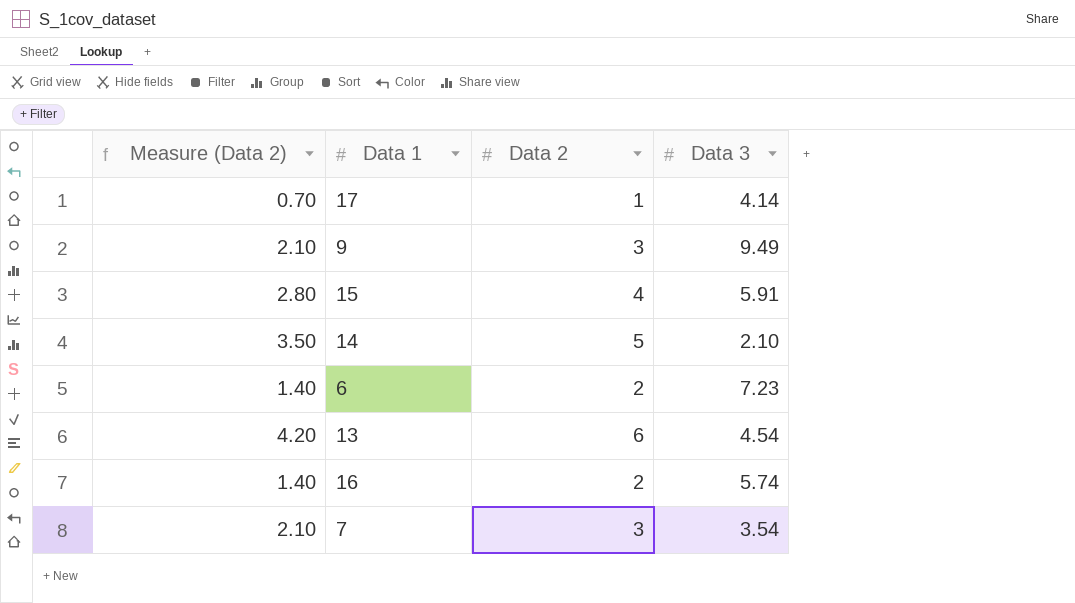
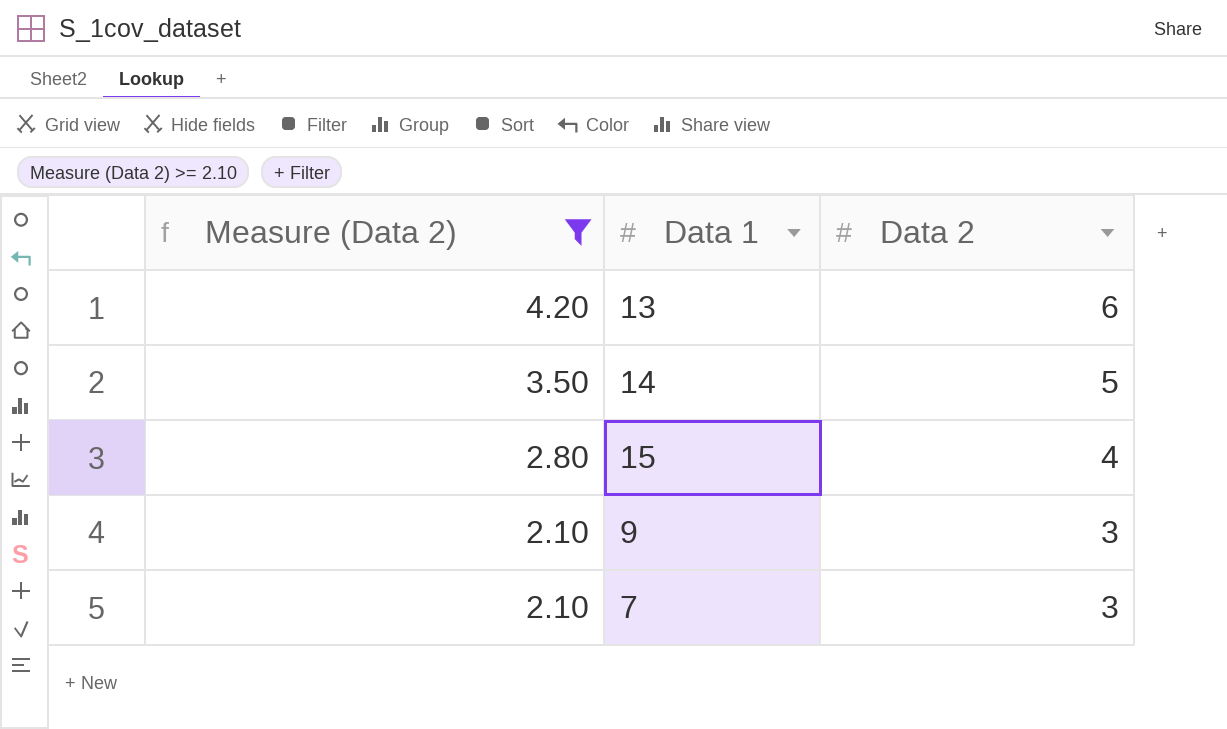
filter: none -> Measure (Data 2) >= 2.10
row order: none -> Measure (Data 2) descending
column Data 3 | position: 4 -> none

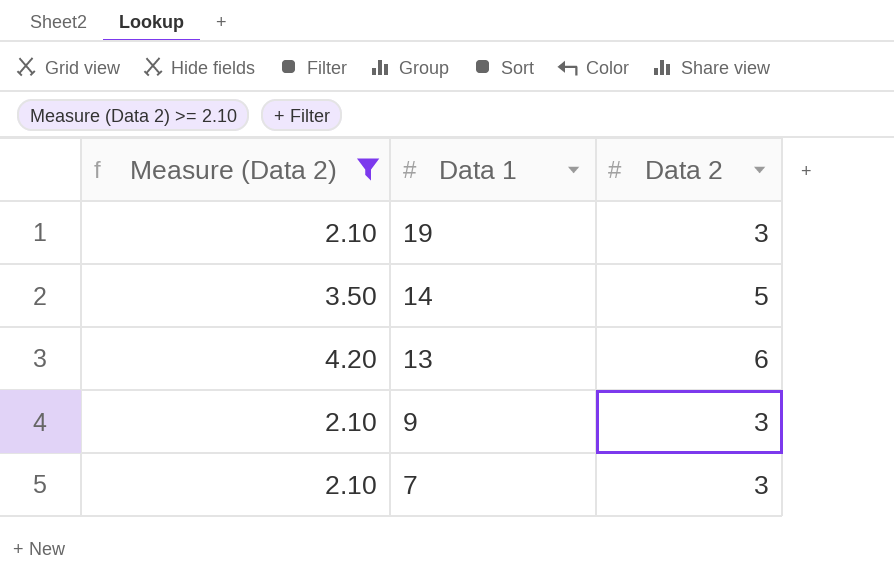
row order: Measure (Data 2) descending -> Data 1 descending
row 15: 2.80 | 4 -> none
row 19: none -> 2.10 | 3

